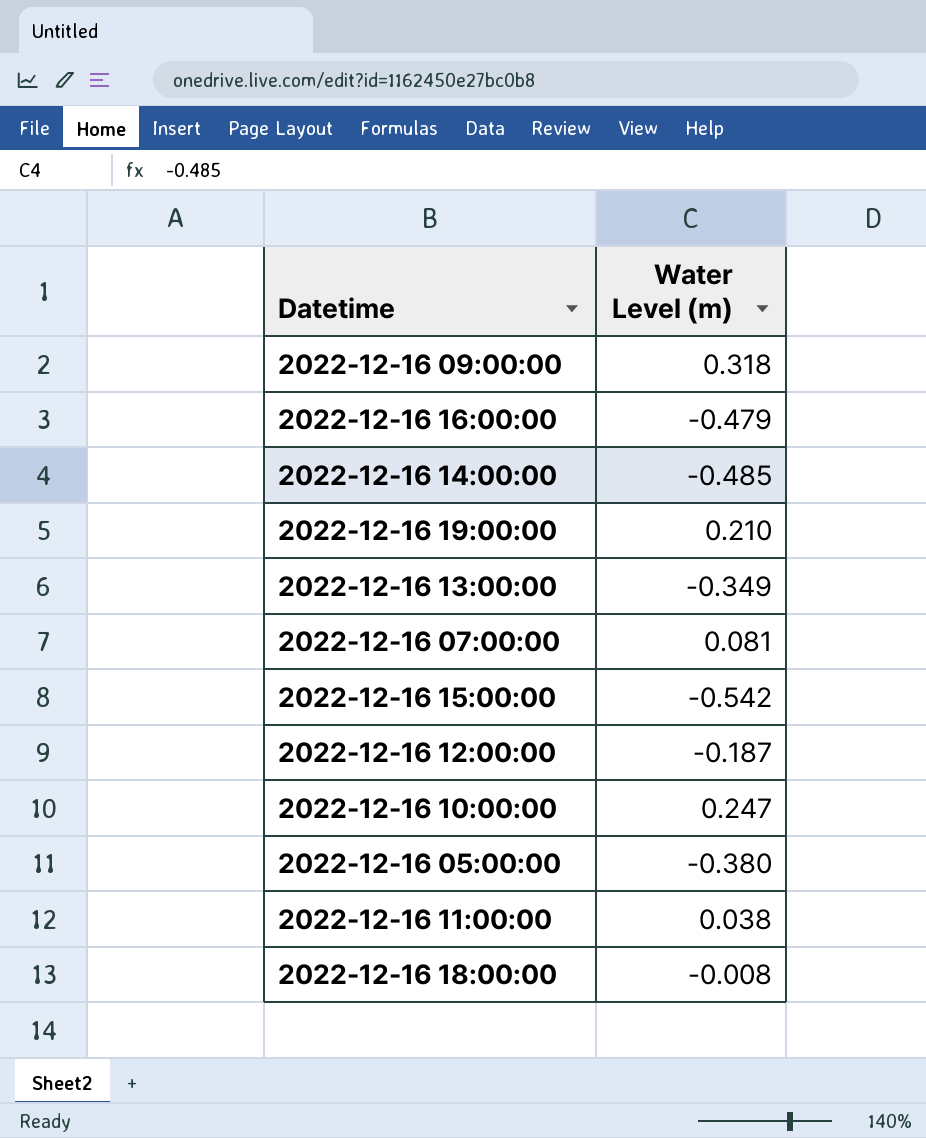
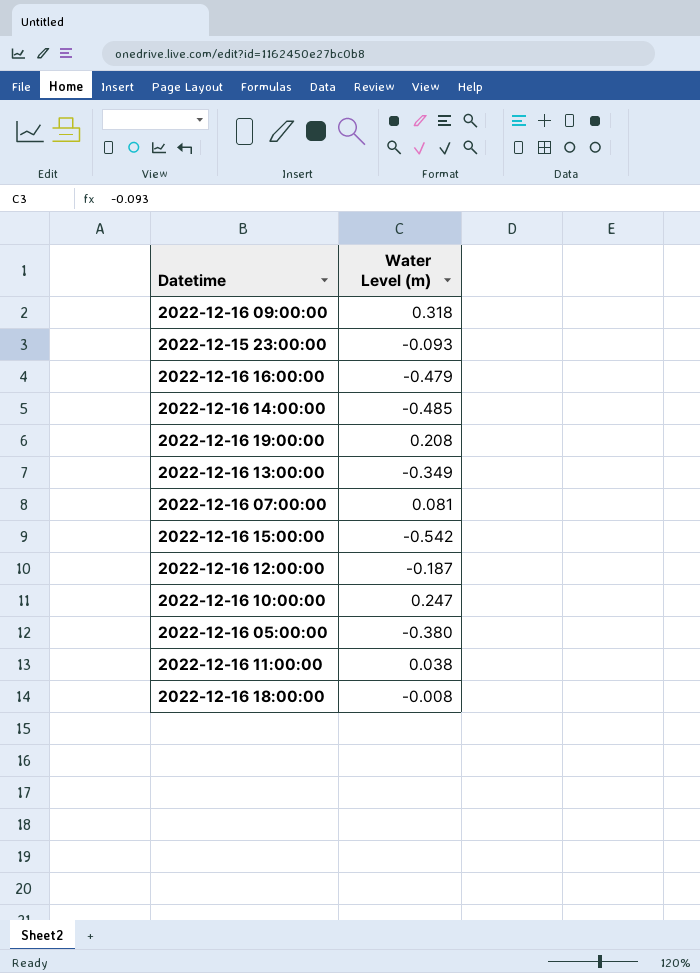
row 2022-12-15 23:00:00: none -> -0.093
2022-12-16 19:00:00 | Water Level (m): 0.210 -> 0.208

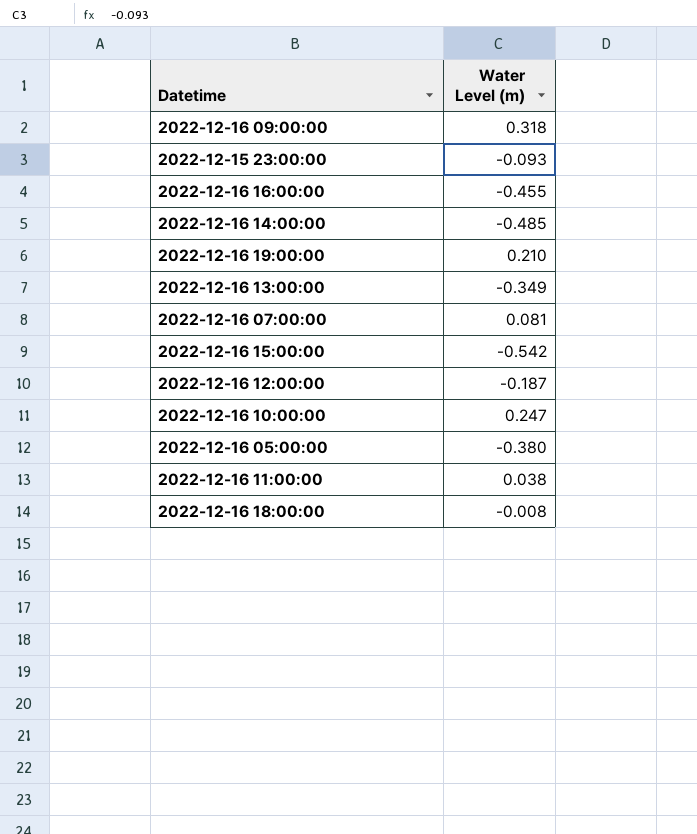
2022-12-16 16:00:00 | Water Level (m): -0.479 -> -0.455
2022-12-16 19:00:00 | Water Level (m): 0.208 -> 0.210

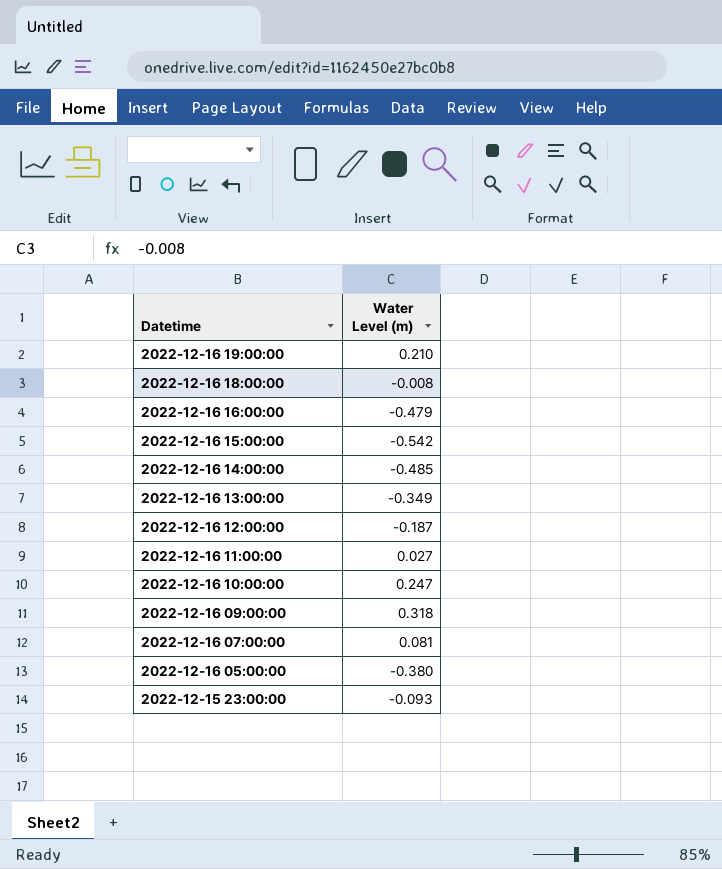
row order: none -> Datetime descending
2022-12-16 16:00:00 | Water Level (m): -0.455 -> -0.479
2022-12-16 11:00:00 | Water Level (m): 0.038 -> 0.027

